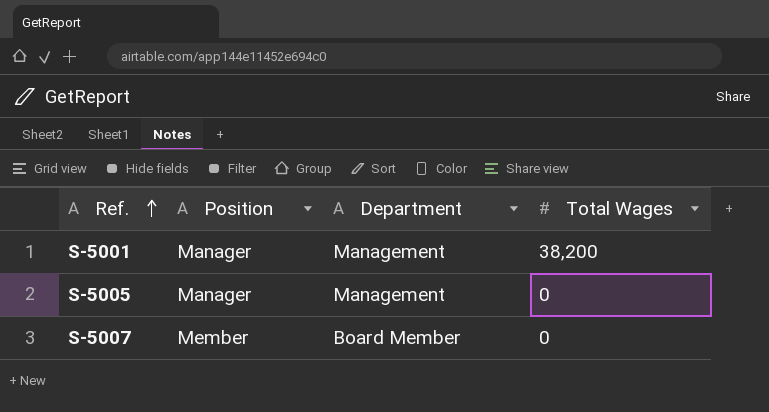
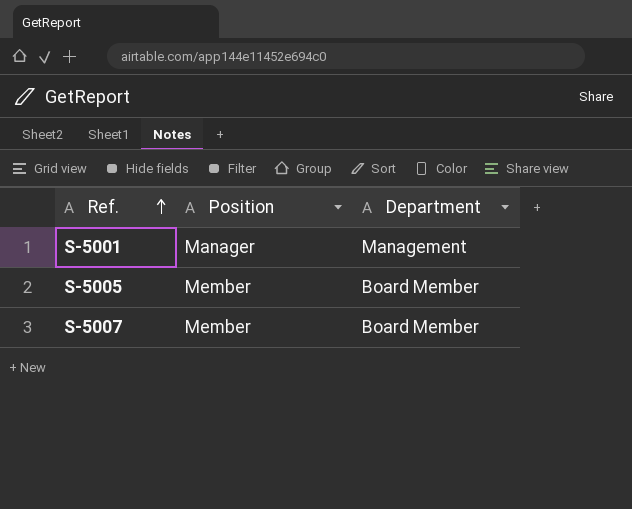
column Total Wages | position: 4 -> none
S-5005 | Position: Manager -> Member
S-5005 | Department: Management -> Board Member

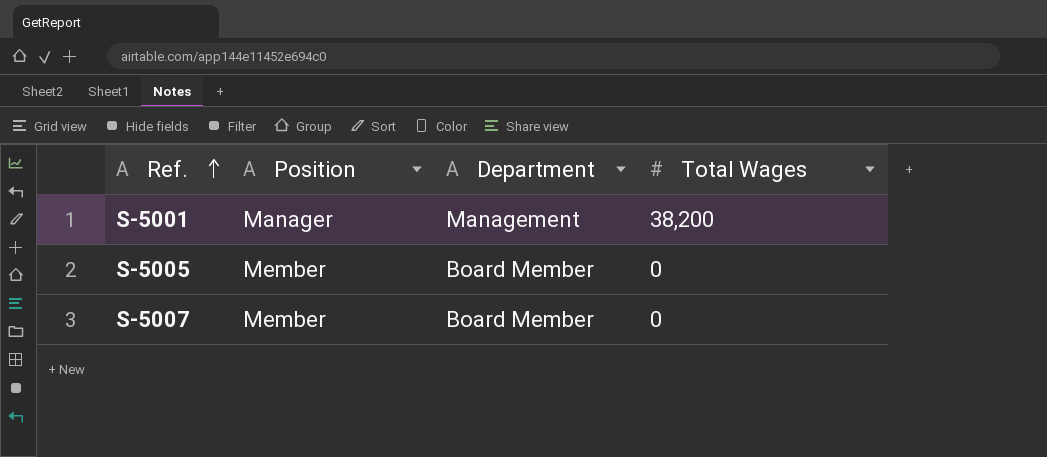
column Total Wages | position: none -> 4

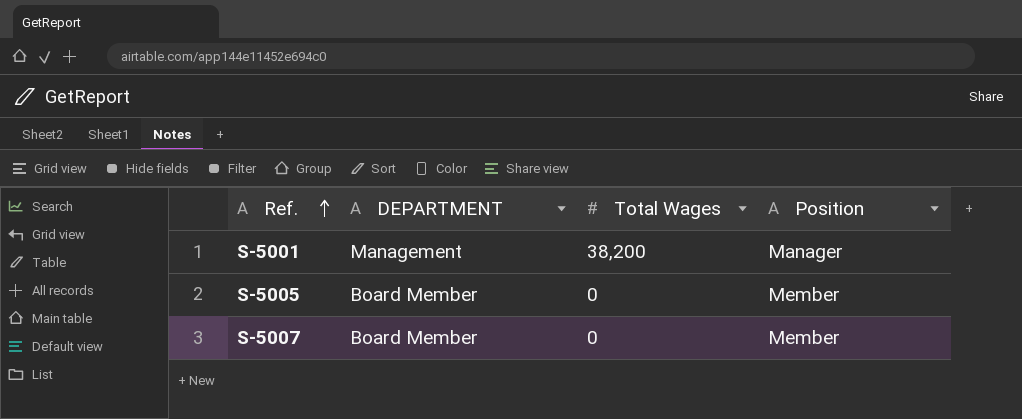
column name: Department -> DEPARTMENT
column Position | position: 2 -> 4

